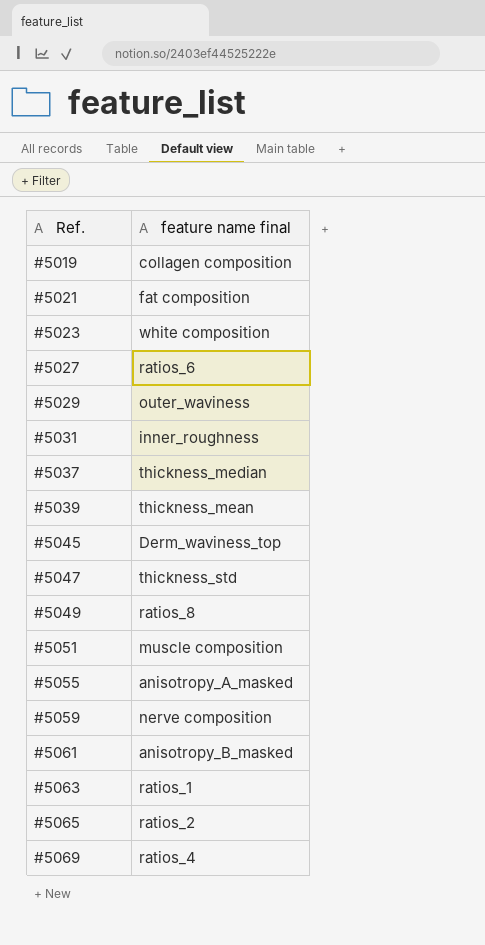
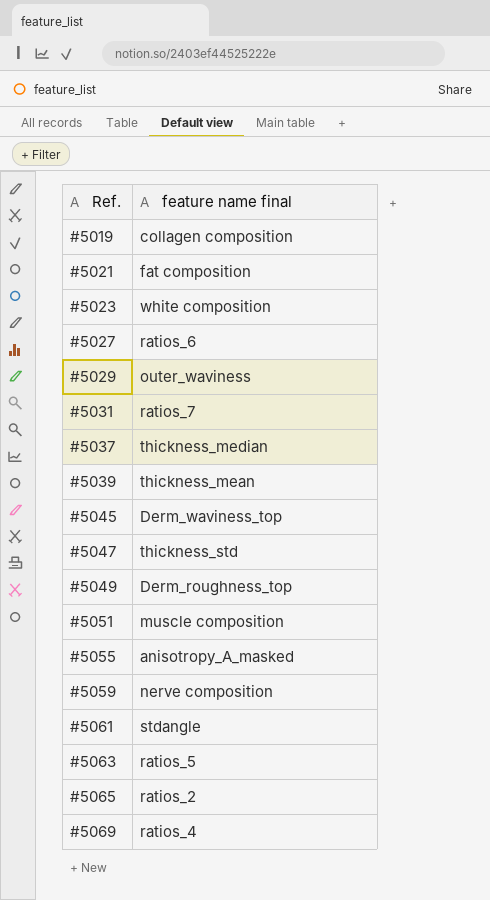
#5031 | feature name final: inner_roughness -> ratios_7
#5049 | feature name final: ratios_8 -> Derm_roughness_top
#5061 | feature name final: anisotropy_B_masked -> stdangle
#5063 | feature name final: ratios_1 -> ratios_5

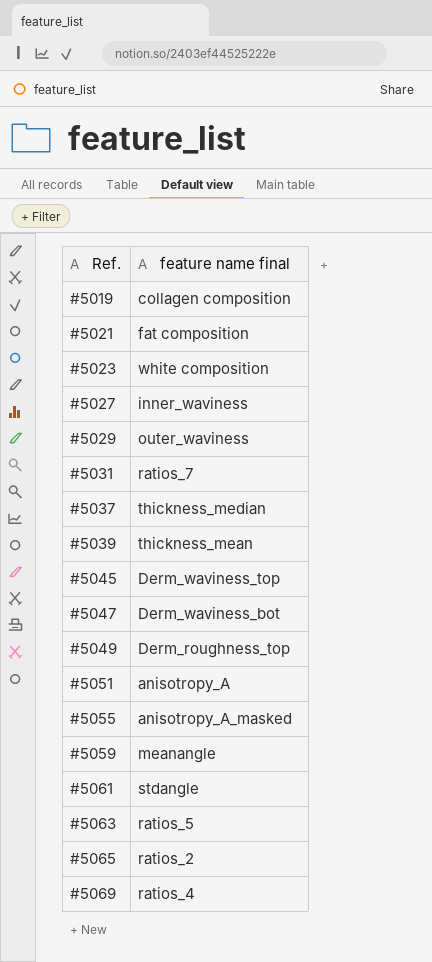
#5027 | feature name final: ratios_6 -> inner_waviness
#5047 | feature name final: thickness_std -> Derm_waviness_bot
#5051 | feature name final: muscle composition -> anisotropy_A
#5059 | feature name final: nerve composition -> meanangle

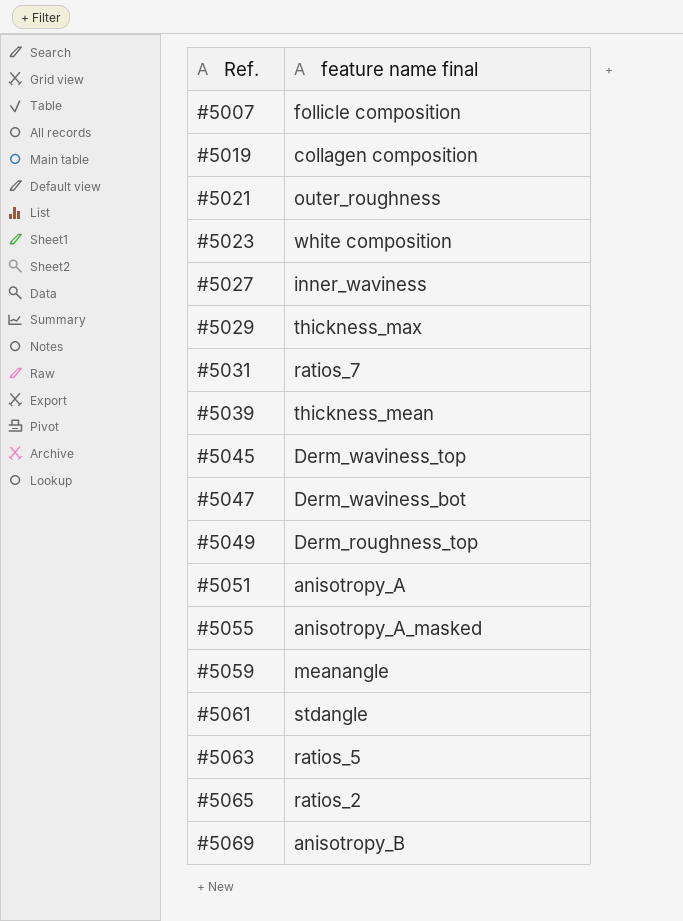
row #5037: thickness_median -> none
row #5007: none -> follicle composition
#5021 | feature name final: fat composition -> outer_roughness
#5029 | feature name final: outer_waviness -> thickness_max
#5069 | feature name final: ratios_4 -> anisotropy_B

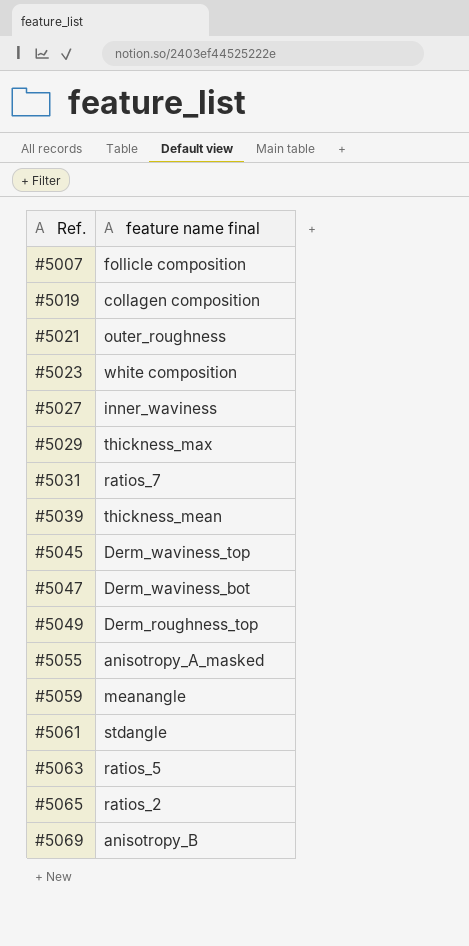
row #5051: anisotropy_A -> none

